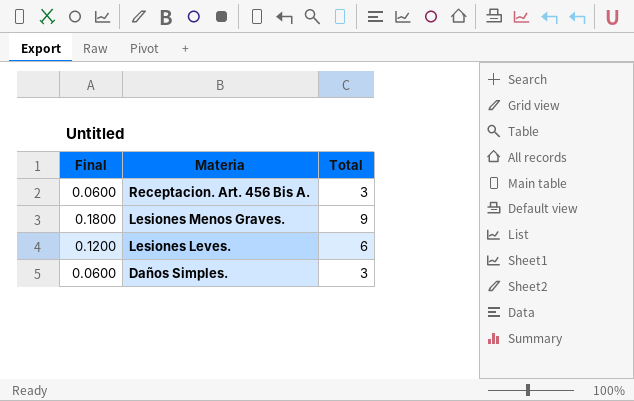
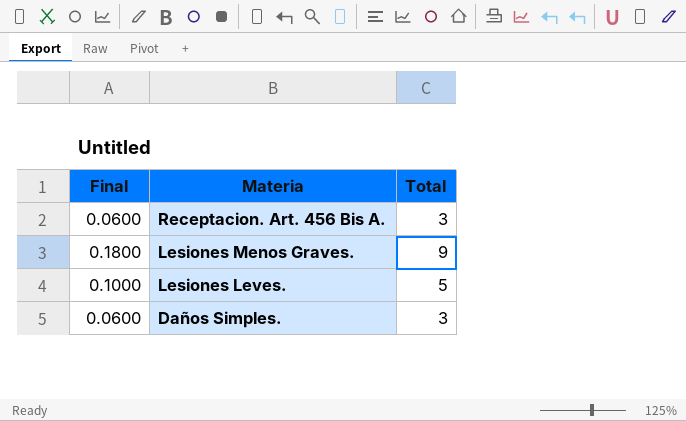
Lesiones Leves. | Final: 0.1200 -> 0.1000
Lesiones Leves. | Total: 6 -> 5

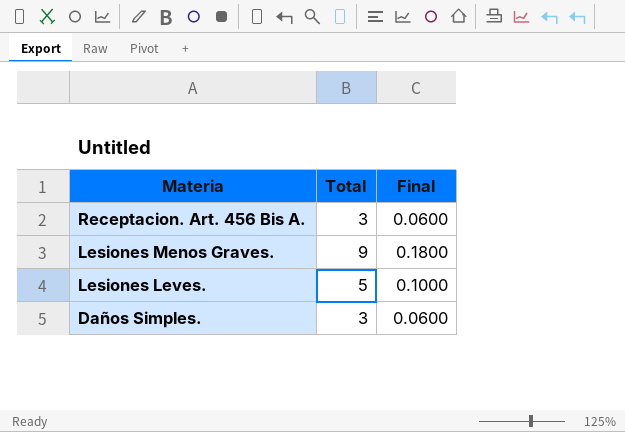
column Final | position: 1 -> 3

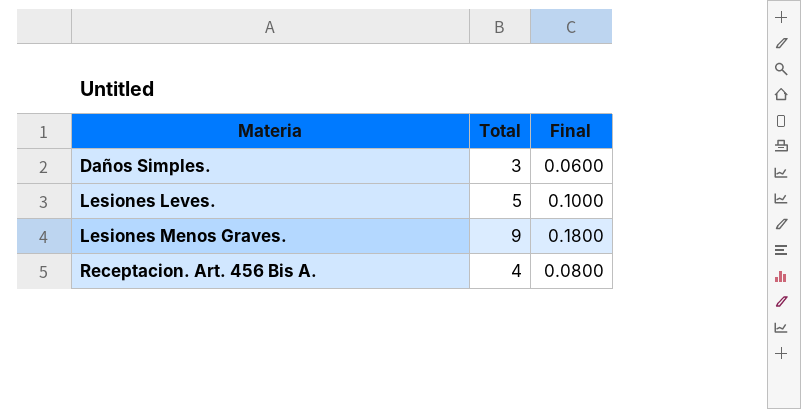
row order: Materia descending -> Materia ascending
Receptacion. Art. 456 Bis A. | Total: 3 -> 4
Receptacion. Art. 456 Bis A. | Final: 0.0600 -> 0.0800

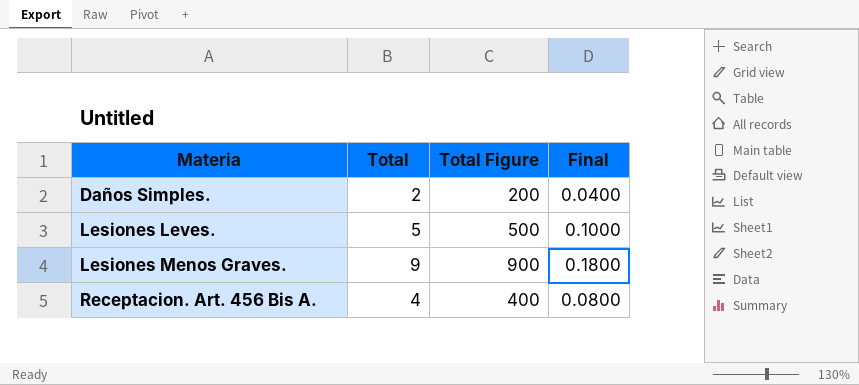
column Total Figure | formula: none -> [Total] * 100
Daños Simples. | Total: 3 -> 2
Daños Simples. | Final: 0.0600 -> 0.0400

